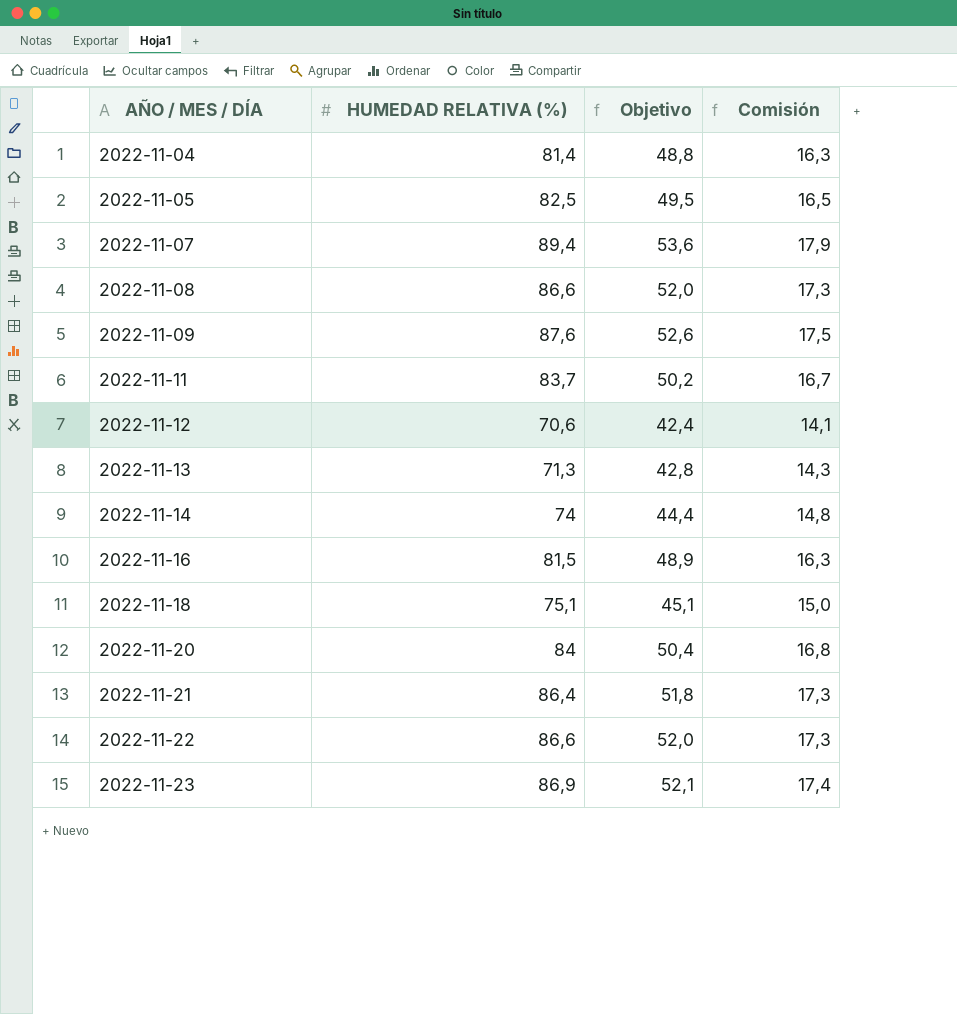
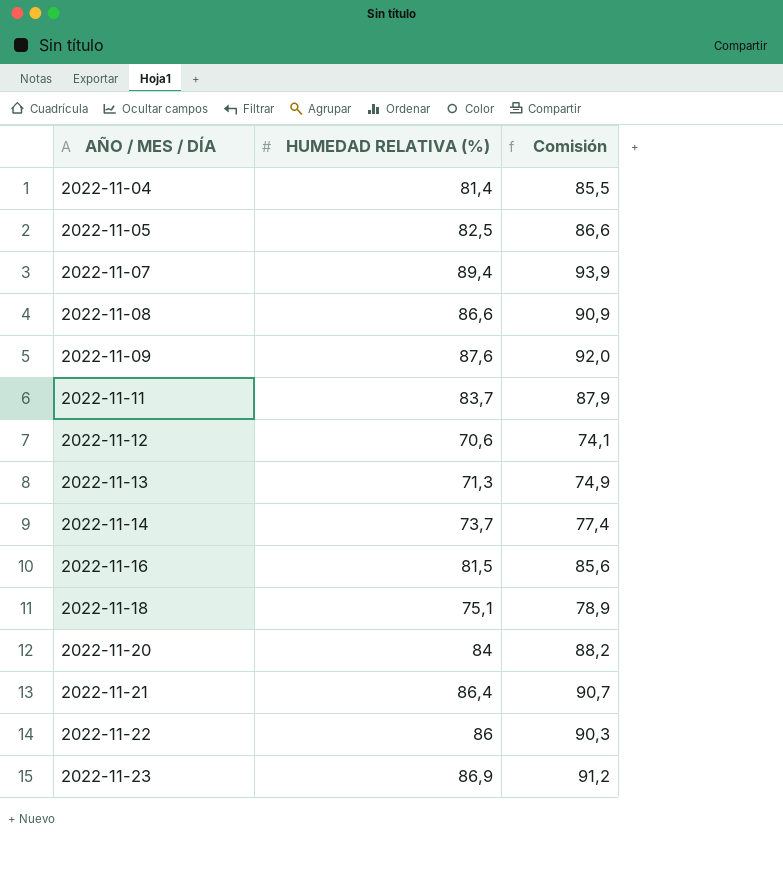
column Objetivo | formula: [HUMEDAD RELATIVA (%)] * 0,6 -> none
column Comisión | formula: [HUMEDAD RELATIVA (%)] * 0,2 -> [HUMEDAD RELATIVA (%)] * 1,05
2022-11-14 | HUMEDAD RELATIVA (%): 74 -> 73,7
2022-11-22 | HUMEDAD RELATIVA (%): 86,6 -> 86

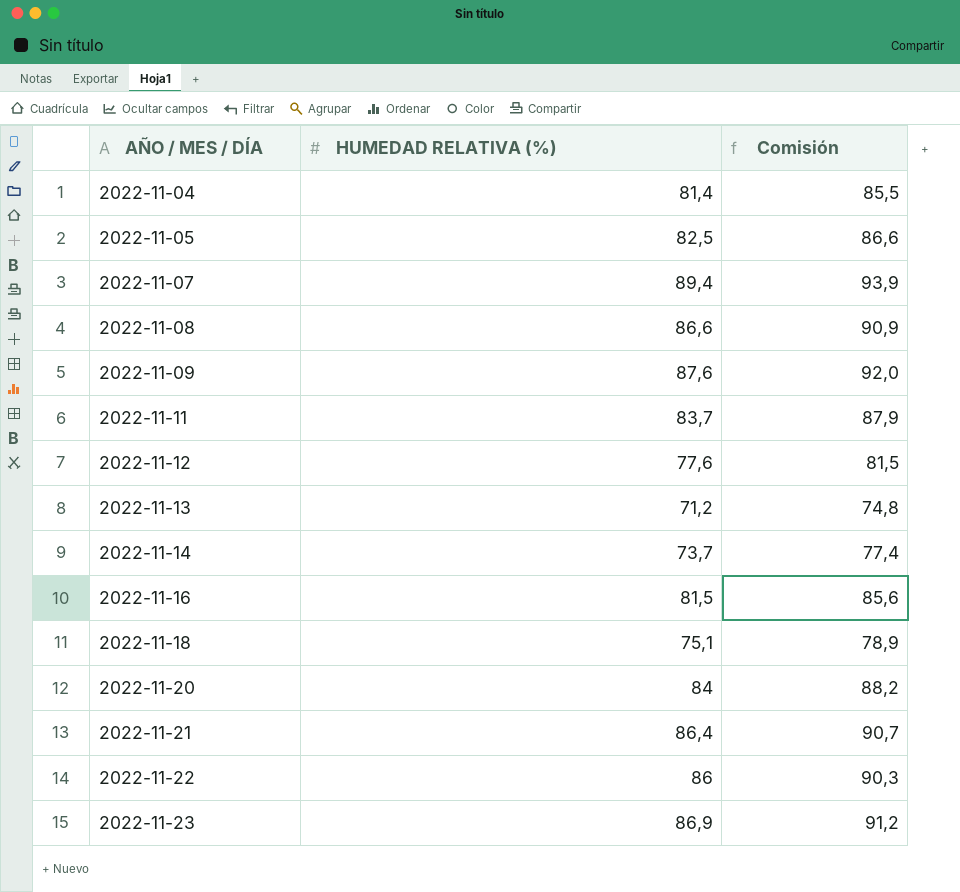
2022-11-12 | HUMEDAD RELATIVA (%): 70,6 -> 77,6
2022-11-12 | Comisión: 74,1 -> 81,5
2022-11-13 | HUMEDAD RELATIVA (%): 71,3 -> 71,2
2022-11-13 | Comisión: 74,9 -> 74,8

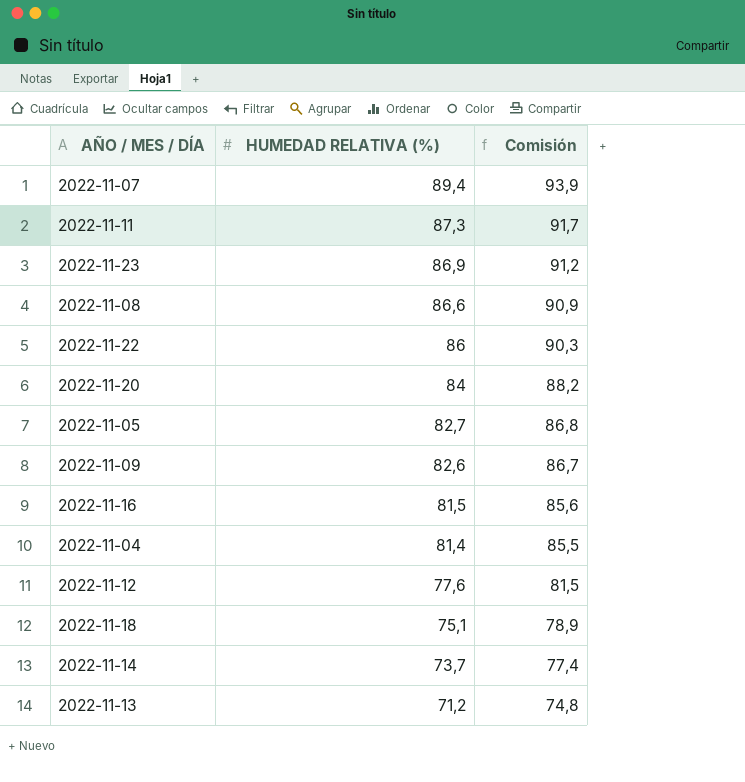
row order: AÑO / MES / DÍA ascending -> HUMEDAD RELATIVA (%) descending
row 2022-11-21: 86,4 | 90,7 -> none
2022-11-11 | HUMEDAD RELATIVA (%): 83,7 -> 87,3
2022-11-11 | Comisión: 87,9 -> 91,7
2022-11-05 | HUMEDAD RELATIVA (%): 82,5 -> 82,7
2022-11-05 | Comisión: 86,6 -> 86,8
2022-11-09 | HUMEDAD RELATIVA (%): 87,6 -> 82,6
2022-11-09 | Comisión: 92,0 -> 86,7

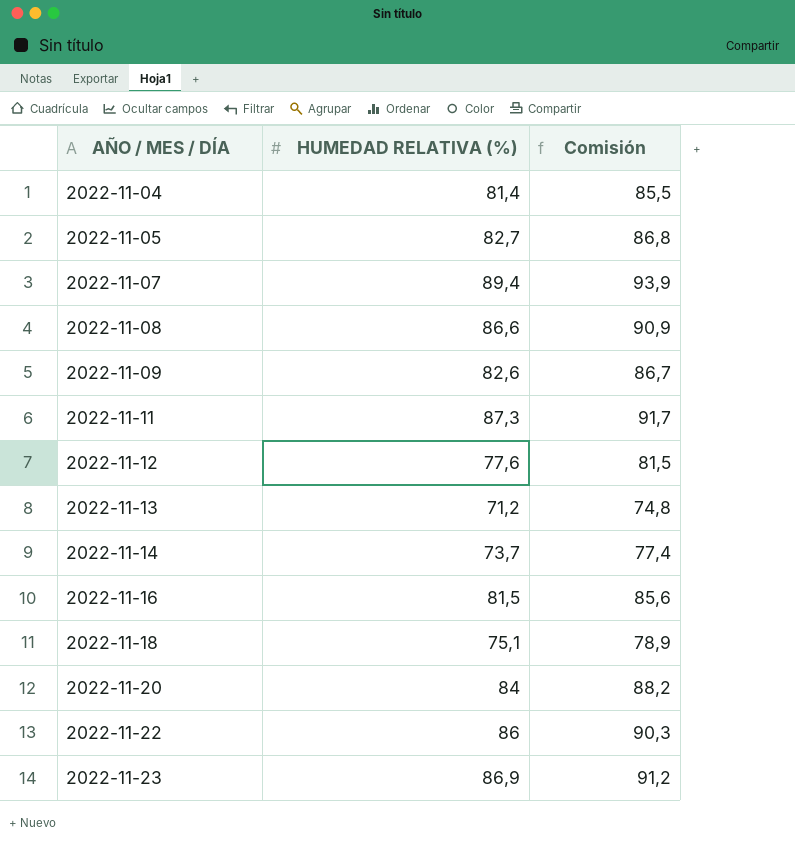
row order: HUMEDAD RELATIVA (%) descending -> AÑO / MES / DÍA ascending

